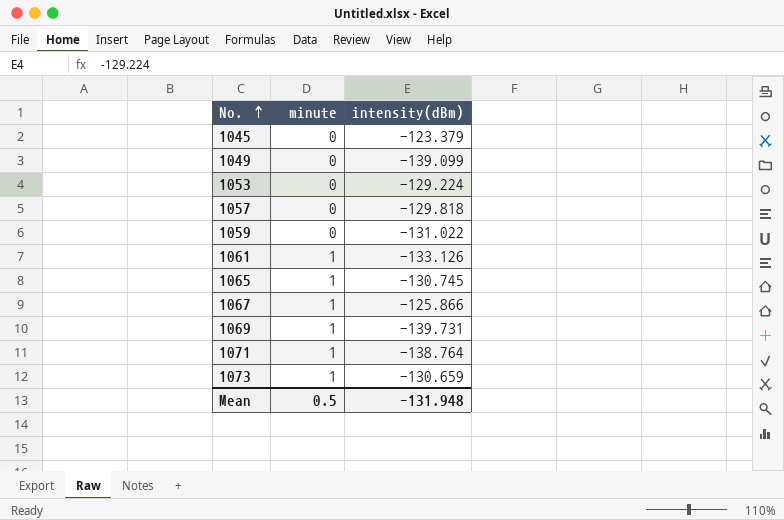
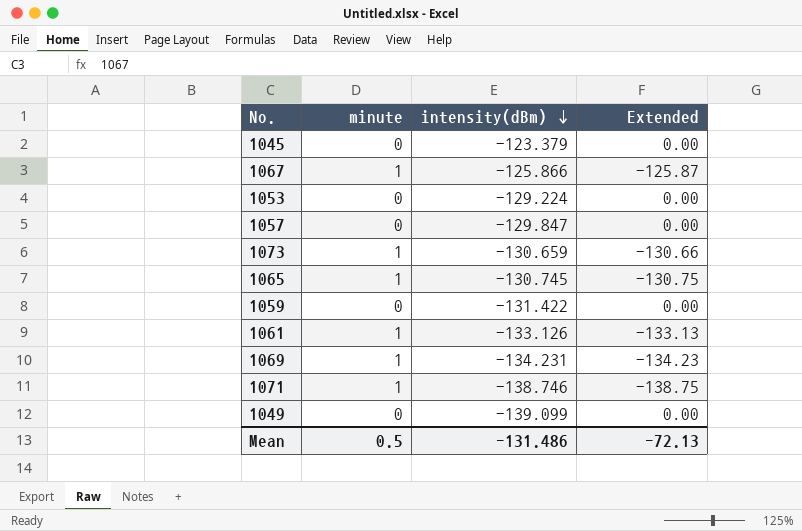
row order: No. ascending -> intensity(dBm) descending
column Extended | formula: none -> [minute] * [intensity(dBm)]
1057 | intensity(dBm): -129.818 -> -129.847
1059 | intensity(dBm): -131.022 -> -131.422
1069 | intensity(dBm): -139.731 -> -134.231
1071 | intensity(dBm): -138.764 -> -138.746
Mean | intensity(dBm): -131.948 -> -131.486

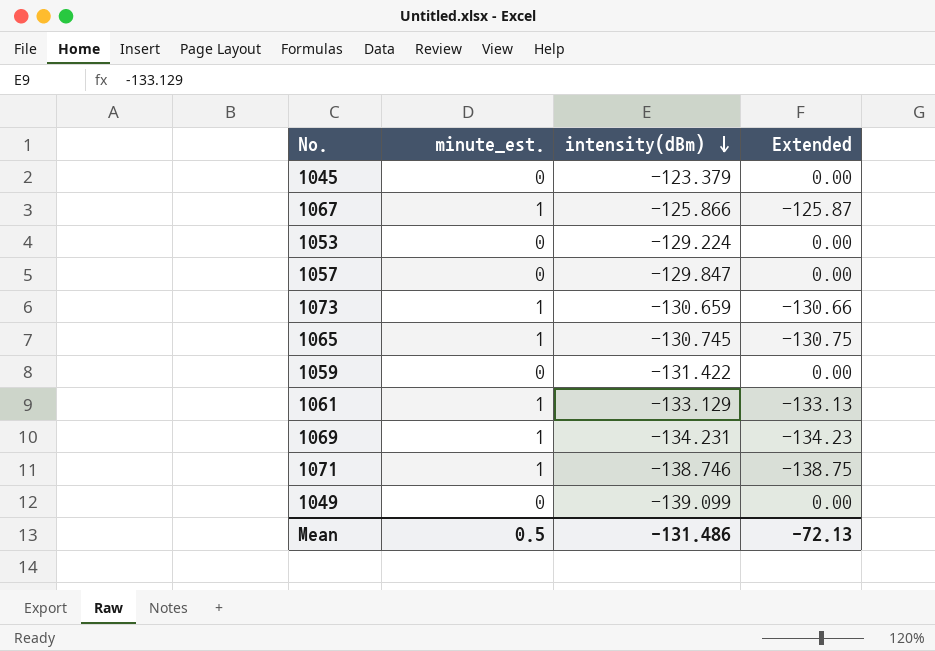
column name: minute -> minute_est.
1061 | intensity(dBm): -133.126 -> -133.129

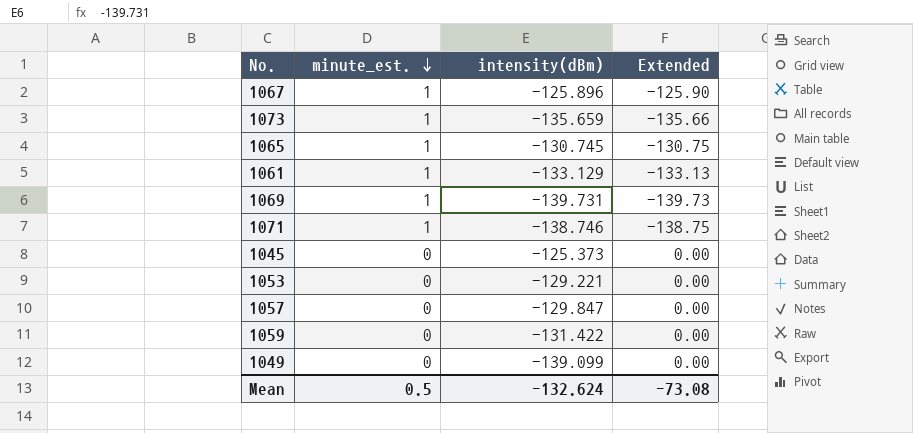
row order: intensity(dBm) descending -> minute_est. descending
1067 | intensity(dBm): -125.866 -> -125.896
1067 | Extended: -125.87 -> -125.90
1073 | intensity(dBm): -130.659 -> -135.659
1073 | Extended: -130.66 -> -135.66
1069 | intensity(dBm): -134.231 -> -139.731
1069 | Extended: -134.23 -> -139.73
1045 | intensity(dBm): -123.379 -> -125.373
1053 | intensity(dBm): -129.224 -> -129.221
Mean | intensity(dBm): -131.486 -> -132.624
Mean | Extended: -72.13 -> -73.08

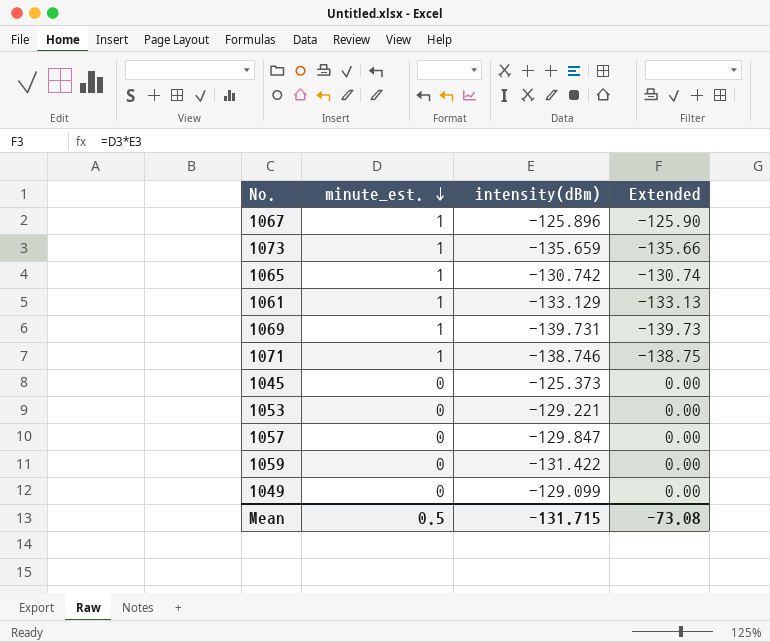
1065 | intensity(dBm): -130.745 -> -130.742
1065 | Extended: -130.75 -> -130.74
1049 | intensity(dBm): -139.099 -> -129.099
Mean | intensity(dBm): -132.624 -> -131.715

